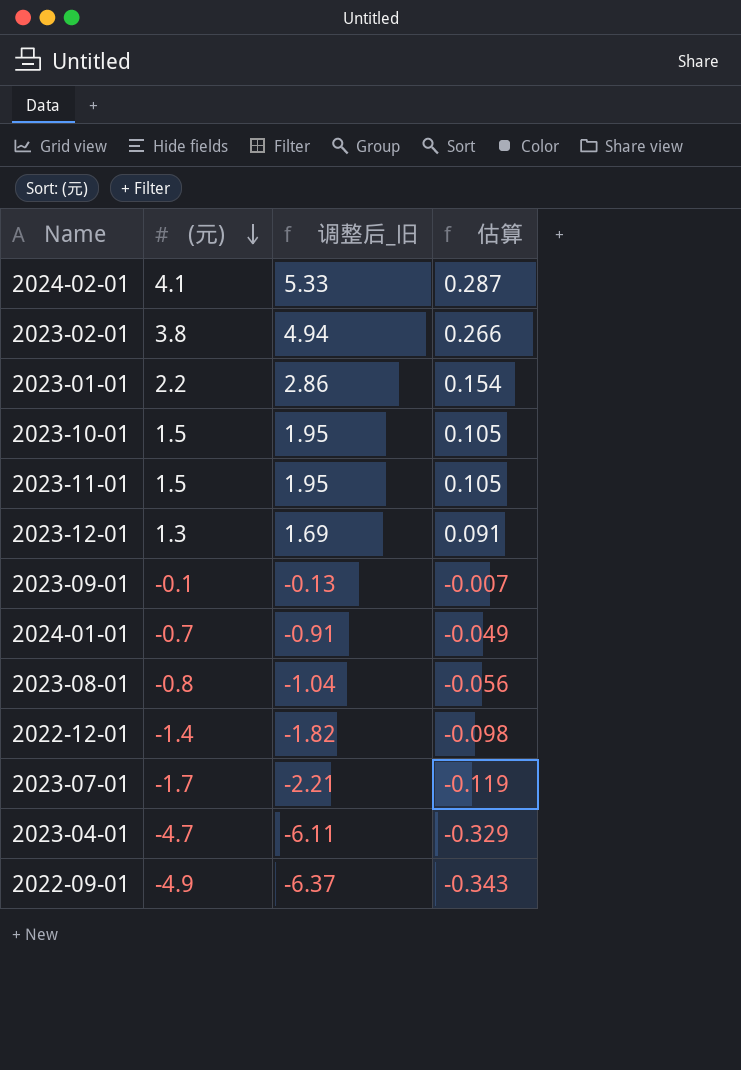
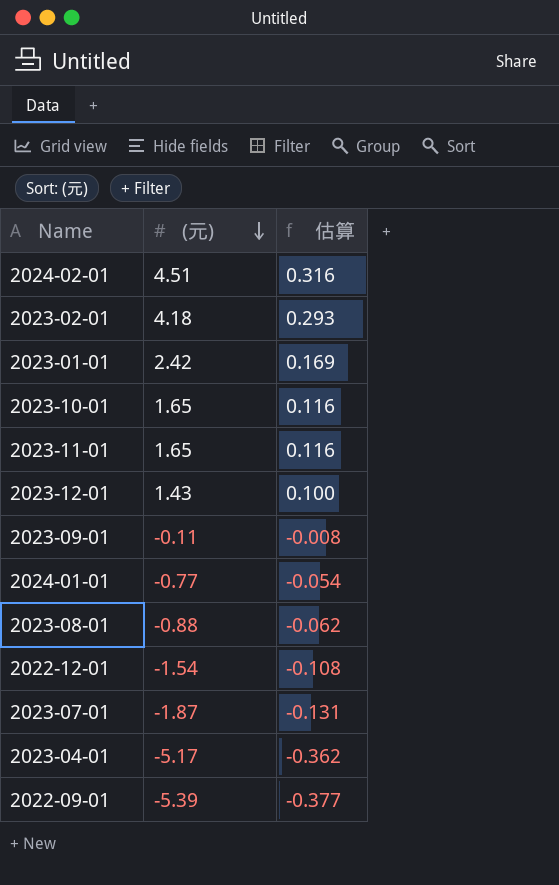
column 调整后_旧 | formula: [(元)] * 1.3 -> none
2024-02-01 | (元): 4.1 -> 4.51
2024-02-01 | 估算: 0.287 -> 0.316
2023-02-01 | (元): 3.8 -> 4.18
2023-02-01 | 估算: 0.266 -> 0.293
2023-01-01 | (元): 2.2 -> 2.42
2023-01-01 | 估算: 0.154 -> 0.169
2023-10-01 | (元): 1.5 -> 1.65
2023-10-01 | 估算: 0.105 -> 0.116
2023-11-01 | (元): 1.5 -> 1.65
2023-11-01 | 估算: 0.105 -> 0.116
2023-12-01 | (元): 1.3 -> 1.43
2023-12-01 | 估算: 0.091 -> 0.100
2023-09-01 | (元): -0.1 -> -0.11
2023-09-01 | 估算: -0.007 -> -0.008
2024-01-01 | (元): -0.7 -> -0.77
2024-01-01 | 估算: -0.049 -> -0.054
2023-08-01 | (元): -0.8 -> -0.88
2023-08-01 | 估算: -0.056 -> -0.062
2022-12-01 | (元): -1.4 -> -1.54
2022-12-01 | 估算: -0.098 -> -0.108
2023-07-01 | (元): -1.7 -> -1.87
2023-07-01 | 估算: -0.119 -> -0.131
2023-04-01 | (元): -4.7 -> -5.17
2023-04-01 | 估算: -0.329 -> -0.362
2022-09-01 | (元): -4.9 -> -5.39
2022-09-01 | 估算: -0.343 -> -0.377

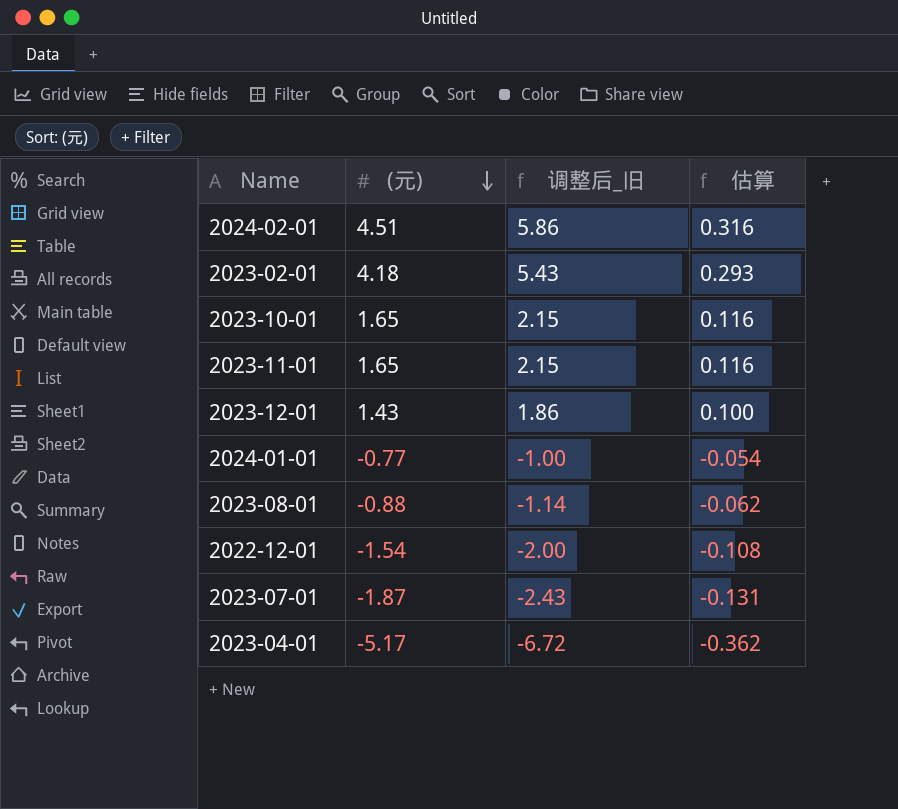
column 调整后_旧 | formula: none -> [(元)] * 1.3
row 2023-01-01: 2.42 | 0.169 -> none
row 2023-09-01: -0.11 | -0.008 -> none
row 2022-09-01: -5.39 | -0.377 -> none

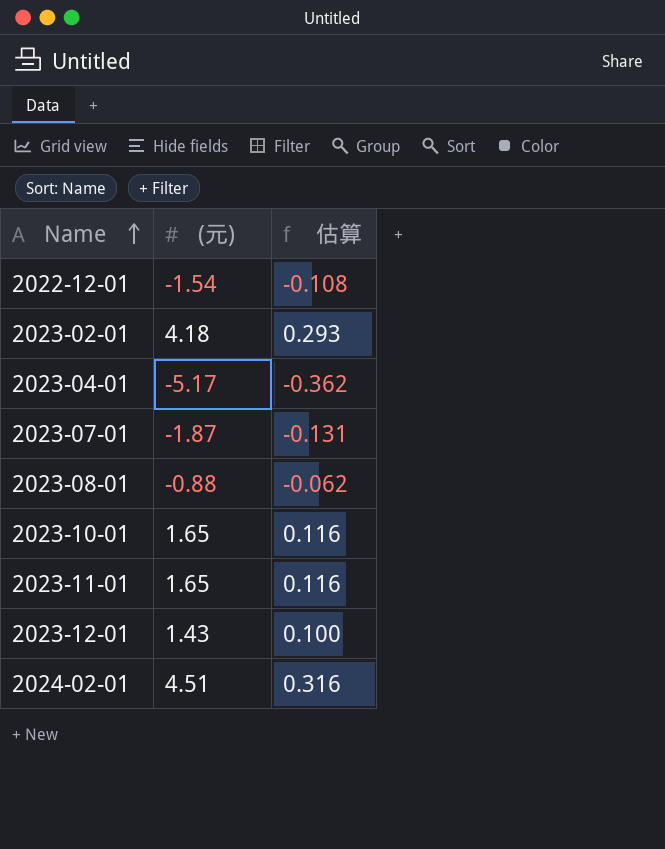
row order: (元) descending -> Name ascending
column 调整后_旧 | formula: [(元)] * 1.3 -> none
row 2024-01-01: -0.77 | -1.00 | -0.054 -> none

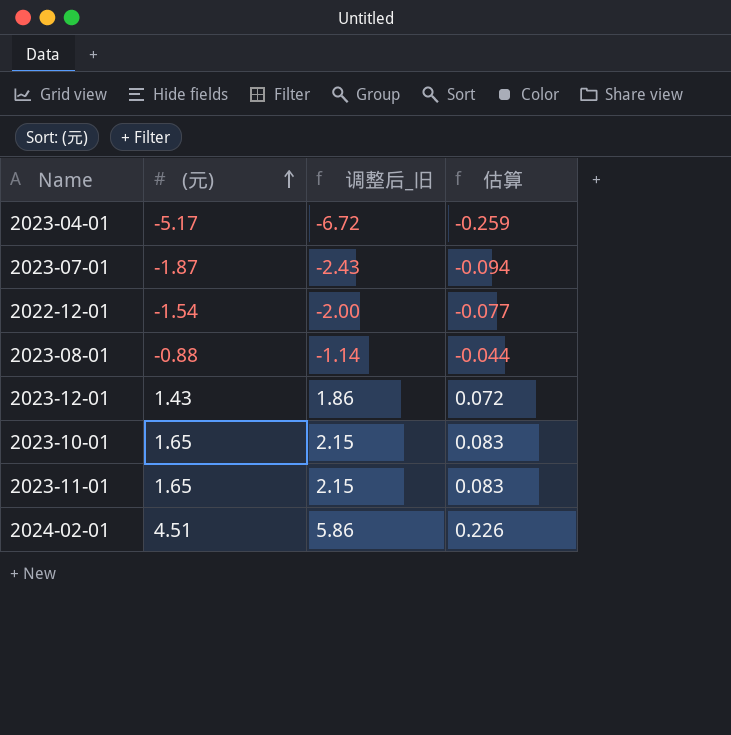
row order: Name ascending -> (元) ascending
column 调整后_旧 | formula: none -> [(元)] * 1.3
column 估算 | formula: [(元)] * 0.07 -> [(元)] * 0.05
row 2023-02-01: 4.18 | 0.293 -> none

